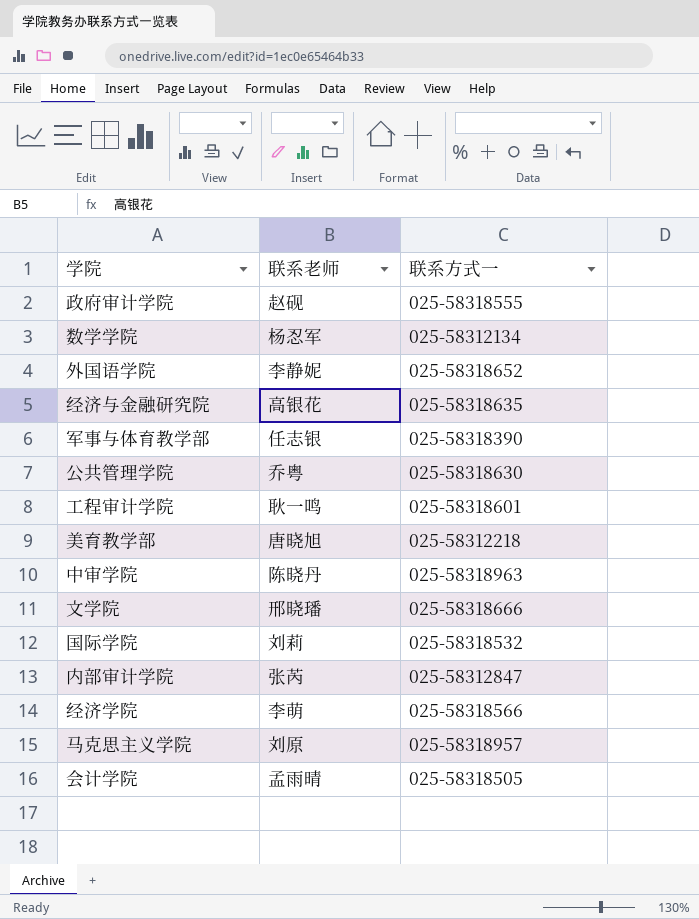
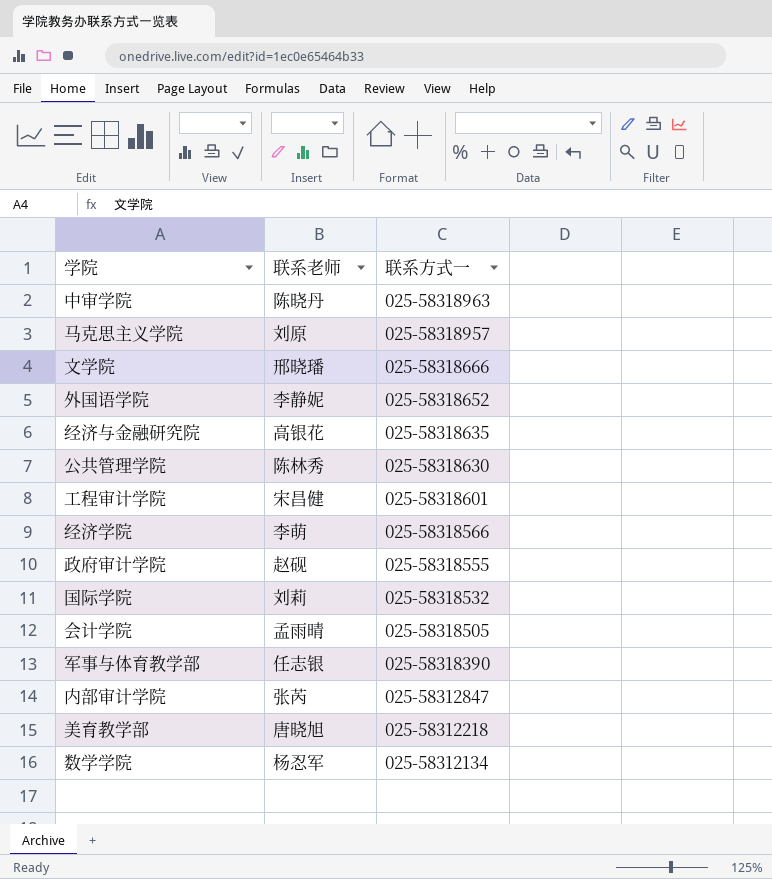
row order: none -> 联系方式一 descending
公共管理学院 | 联系老师: 乔粤 -> 陈林秀
工程审计学院 | 联系老师: 耿一鸣 -> 宋昌健

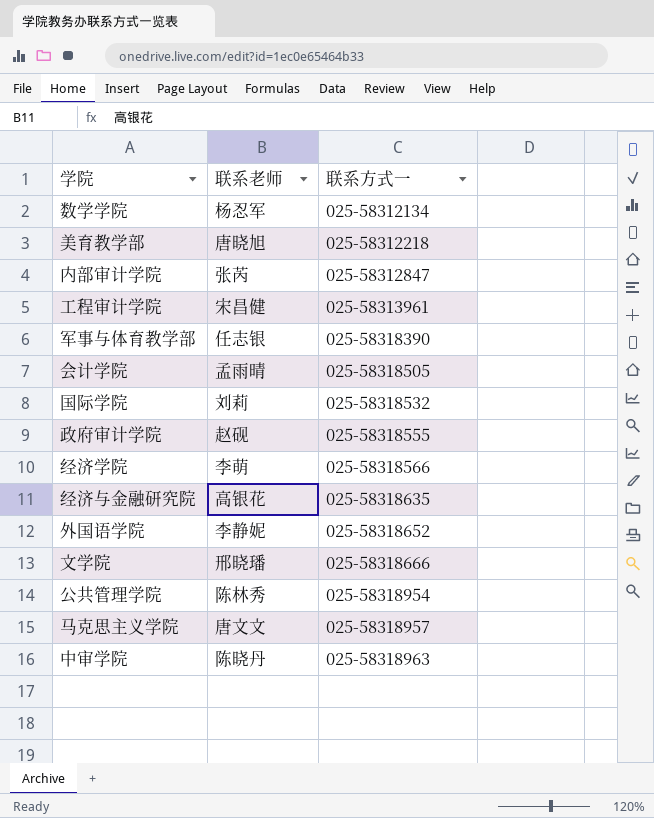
row order: 联系方式一 descending -> 联系方式一 ascending
工程审计学院 | 联系方式一: 025-58318601 -> 025-58313961
公共管理学院 | 联系方式一: 025-58318630 -> 025-58318954
马克思主义学院 | 联系老师: 刘原 -> 唐文文

